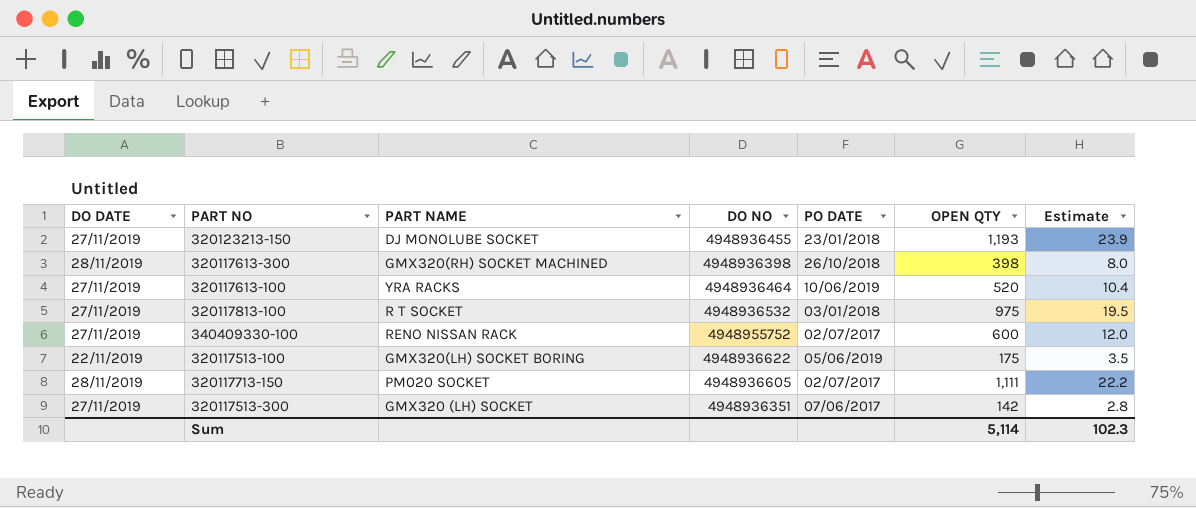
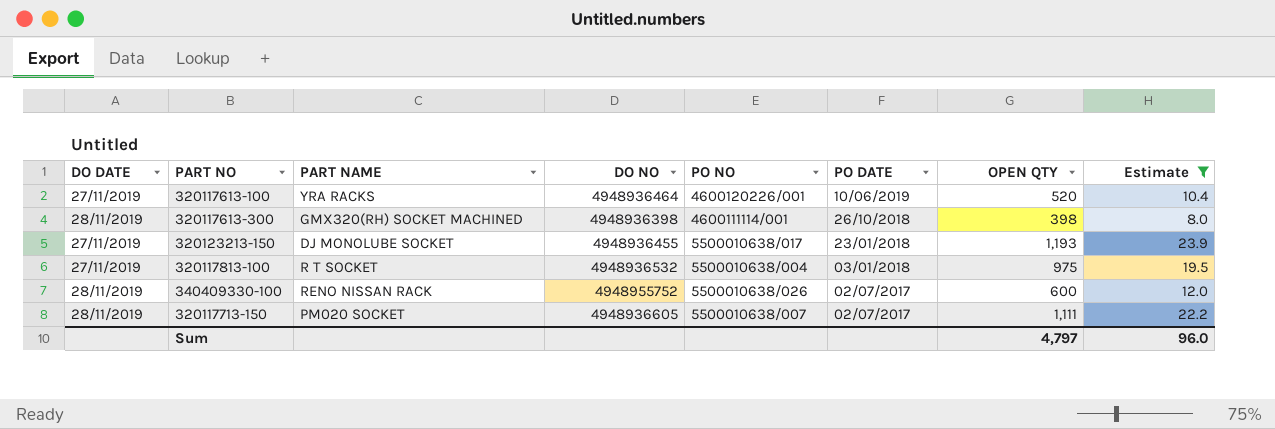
filter: none -> Estimate >= 8.0
row order: none -> PO DATE descending
column PO NO | position: none -> 5
340409330-100 | DO DATE: 27/11/2019 -> 28/11/2019
Sum | OPEN QTY: 5,114 -> 4,797
Sum | Estimate: 102.3 -> 96.0

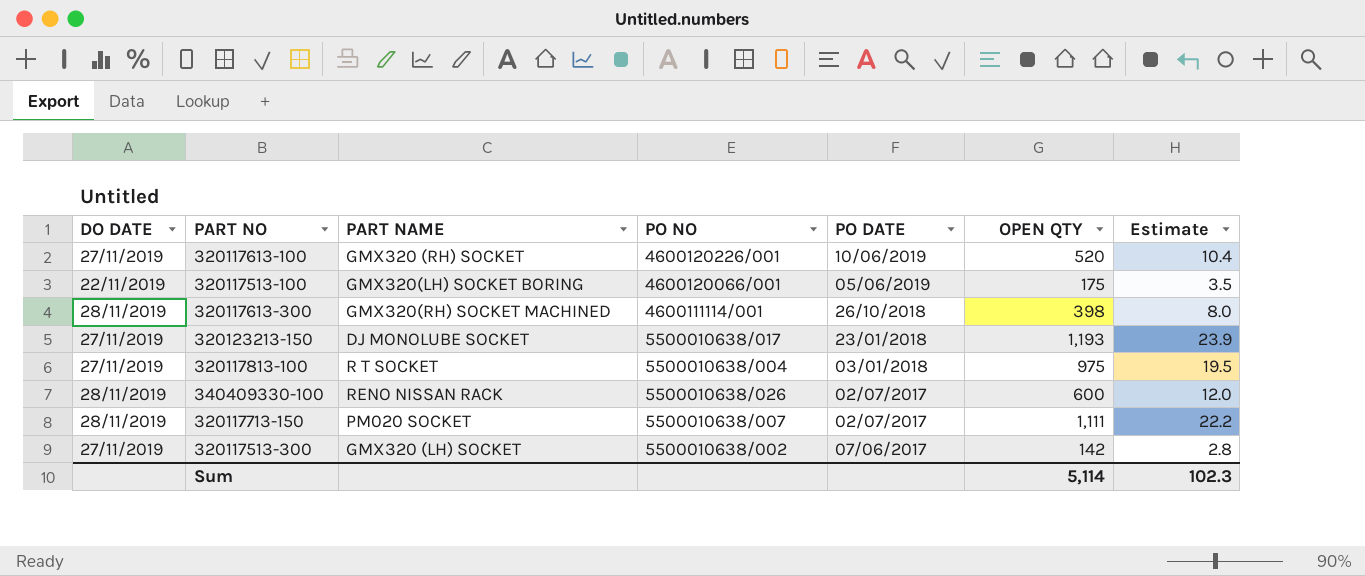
filter: Estimate >= 8.0 -> none
column DO NO | position: 4 -> none
320117613-100 | PART NAME: YRA RACKS -> GMX320 (RH) SOCKET
Sum | OPEN QTY: 4,797 -> 5,114
Sum | Estimate: 96.0 -> 102.3

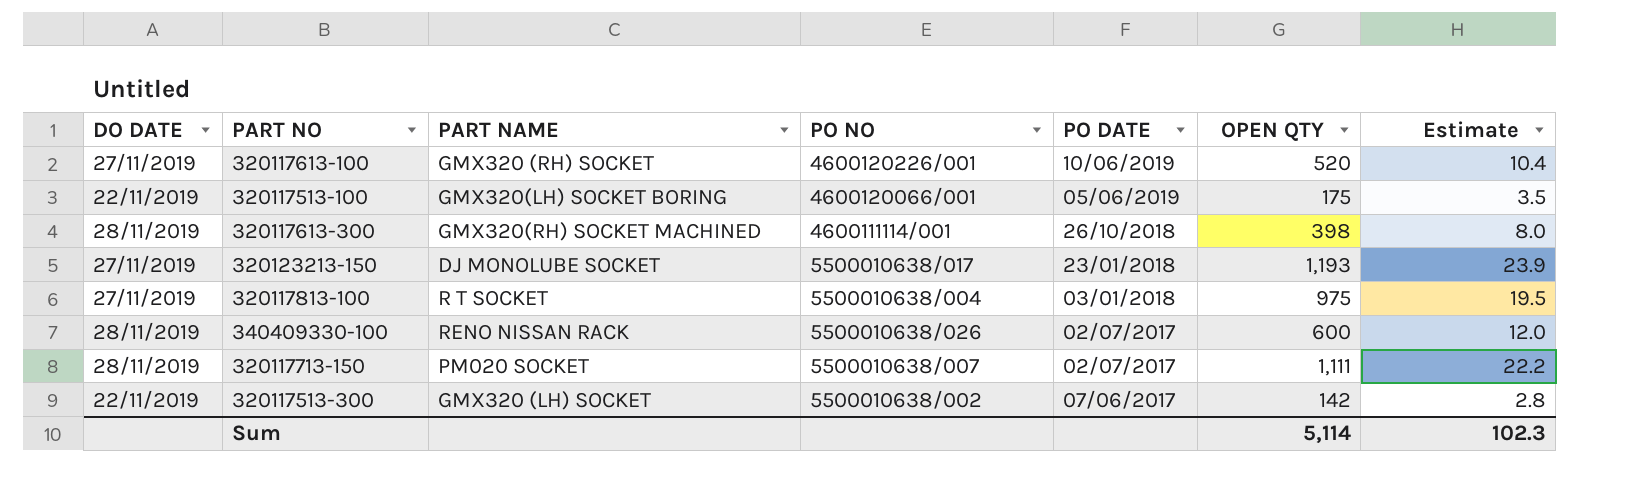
320117513-300 | DO DATE: 27/11/2019 -> 22/11/2019

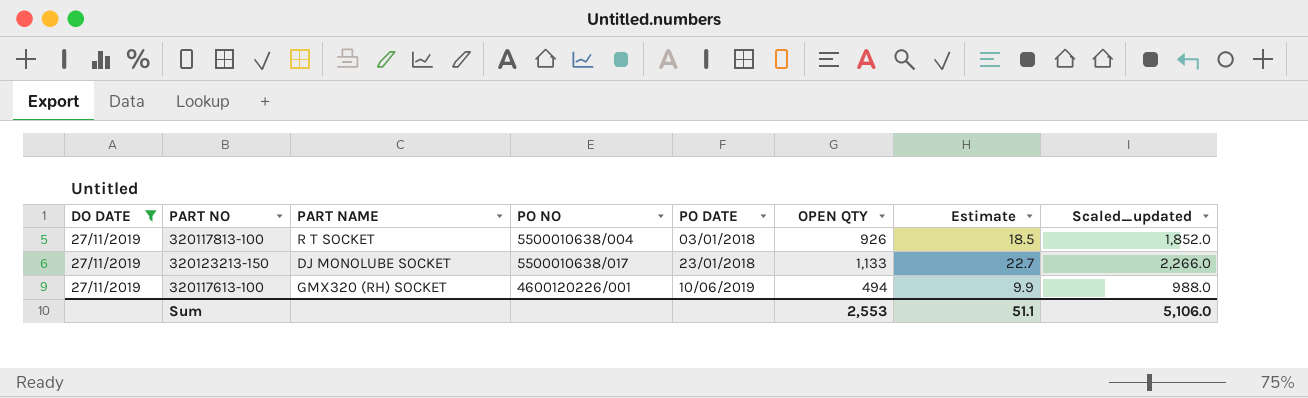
filter: none -> DO DATE = 27/11/2019
row order: PO DATE descending -> PO DATE ascending
column Scaled_updated | formula: none -> [OPEN QTY] * 2
320117813-100 | OPEN QTY: 975 -> 926
320117813-100 | Estimate: 19.5 -> 18.5
320123213-150 | OPEN QTY: 1,193 -> 1,133
320123213-150 | Estimate: 23.9 -> 22.7
320117613-100 | OPEN QTY: 520 -> 494
320117613-100 | Estimate: 10.4 -> 9.9
Sum | OPEN QTY: 5,114 -> 2,553
Sum | Estimate: 102.3 -> 51.1

